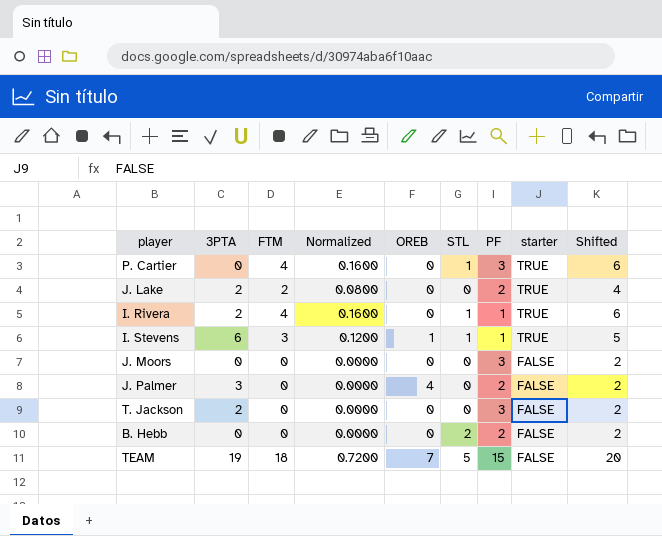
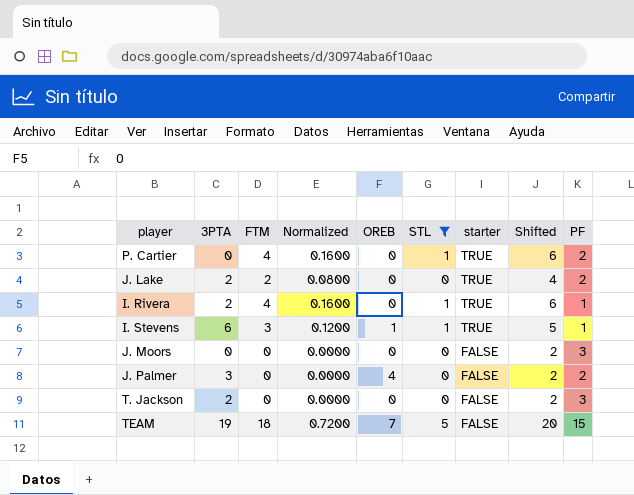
filter: none -> STL != 2
column PF | position: 7 -> 9
P. Cartier | PF: 3 -> 2

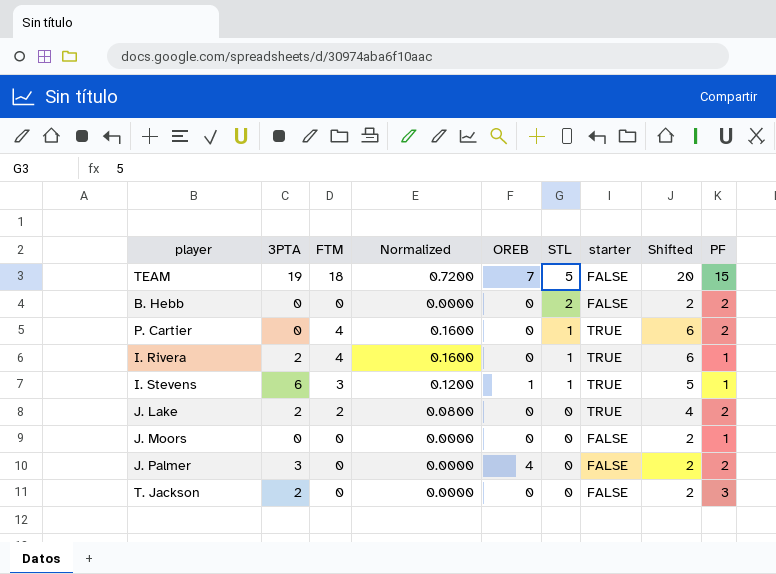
filter: STL != 2 -> none
row order: starter descending -> STL descending
J. Moors | PF: 3 -> 1

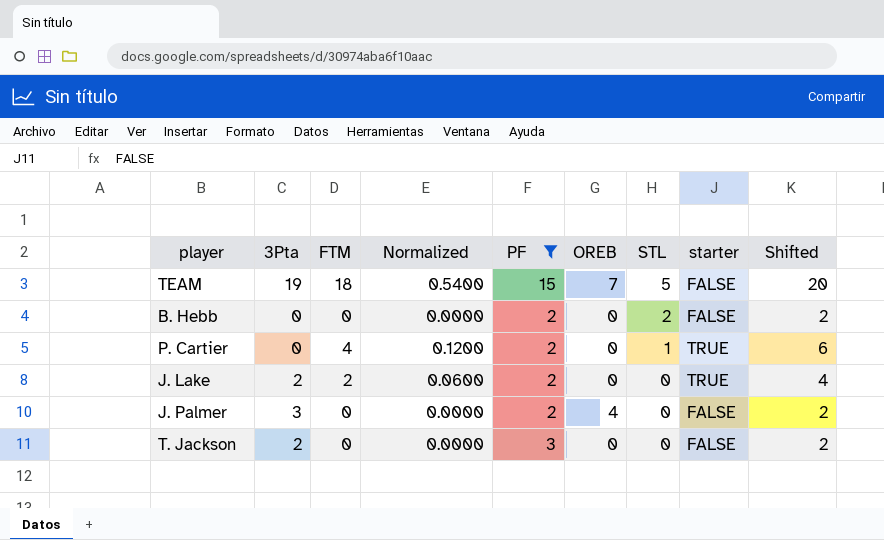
filter: none -> PF != 1
column name: 3PTA -> 3Pta
column Normalized | formula: [FTM] * 0.04 -> [FTM] * 0.03
column PF | position: 9 -> 5

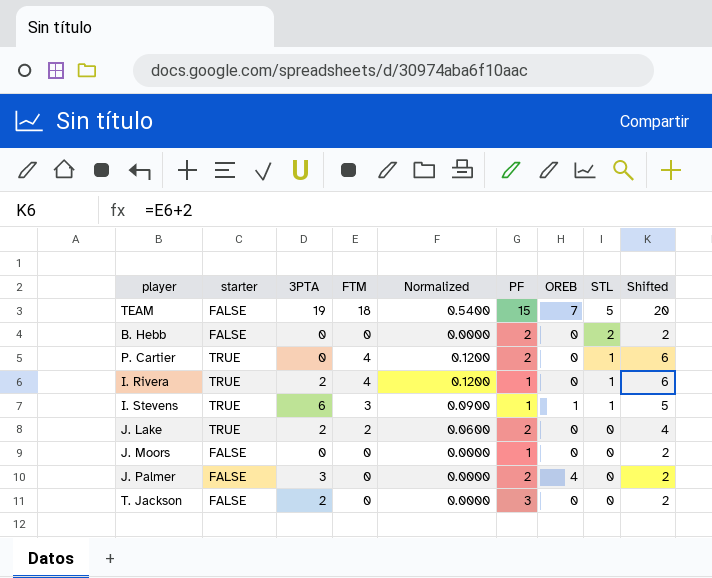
filter: PF != 1 -> none
column starter | position: 8 -> 2
column name: 3Pta -> 3PTA

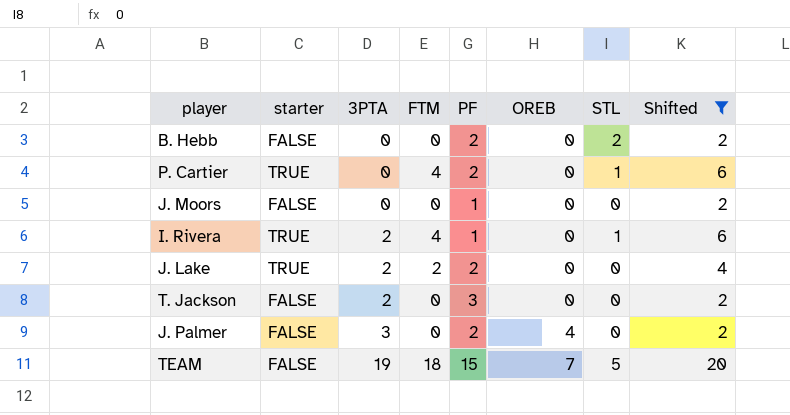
filter: none -> Shifted != 5
row order: STL descending -> 3PTA ascending
column Normalized | formula: [FTM] * 0.03 -> none

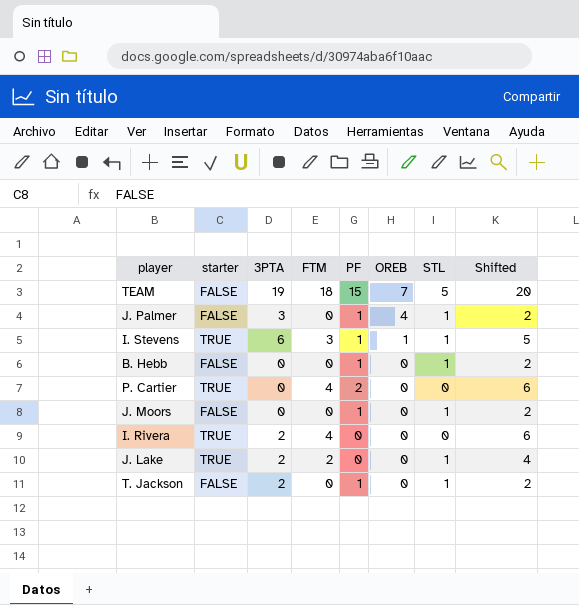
filter: Shifted != 5 -> none
row order: 3PTA ascending -> OREB descending
J. Palmer | PF: 2 -> 1
J. Palmer | STL: 0 -> 1
B. Hebb | PF: 2 -> 1
B. Hebb | STL: 2 -> 1
P. Cartier | STL: 1 -> 0
J. Moors | STL: 0 -> 1
I. Rivera | PF: 1 -> 0
I. Rivera | STL: 1 -> 0
J. Lake | PF: 2 -> 0
J. Lake | STL: 0 -> 1
T. Jackson | PF: 3 -> 1
T. Jackson | STL: 0 -> 1

